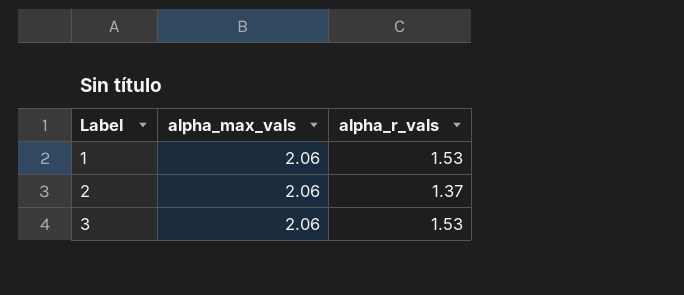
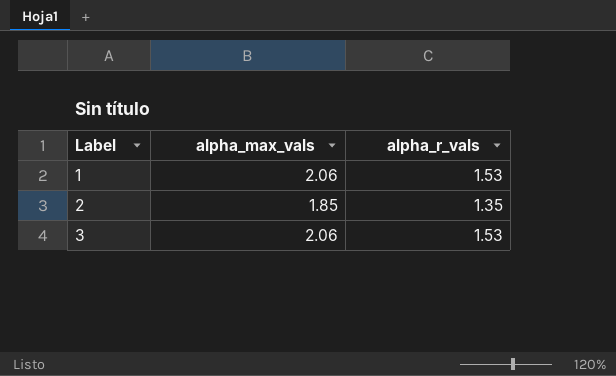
2 | alpha_max_vals: 2.06 -> 1.85
2 | alpha_r_vals: 1.37 -> 1.35

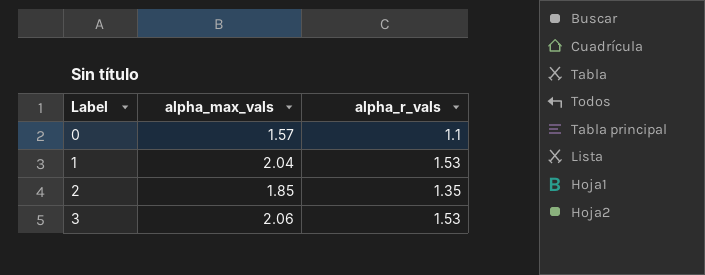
row 0: none -> 1.57 | 1.1
1 | alpha_max_vals: 2.06 -> 2.04

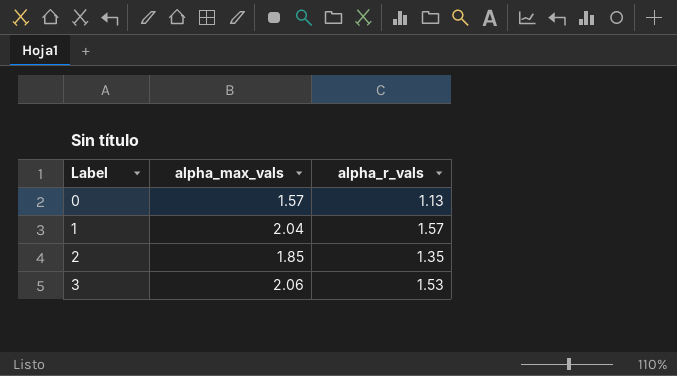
0 | alpha_r_vals: 1.1 -> 1.13
1 | alpha_r_vals: 1.53 -> 1.57

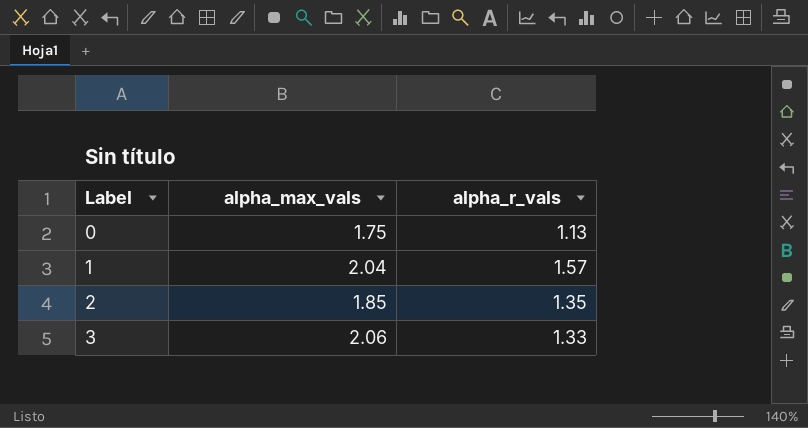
0 | alpha_max_vals: 1.57 -> 1.75
3 | alpha_r_vals: 1.53 -> 1.33

